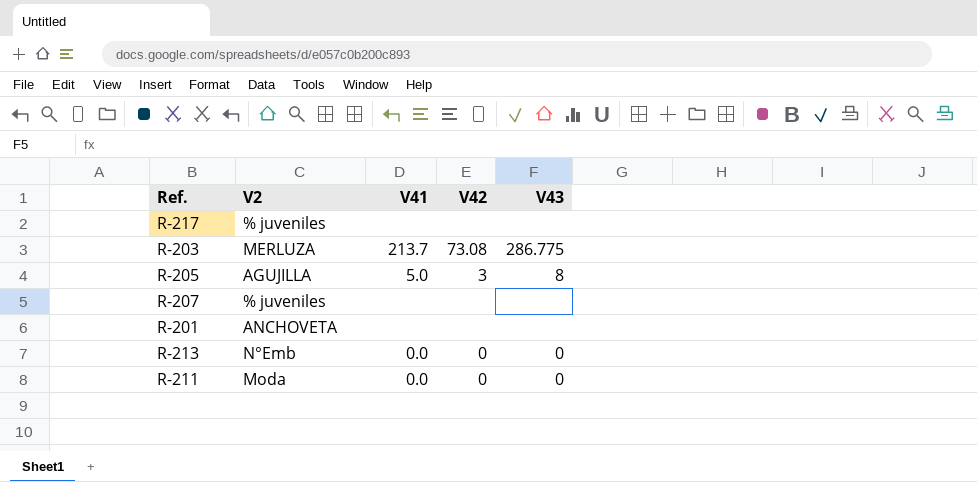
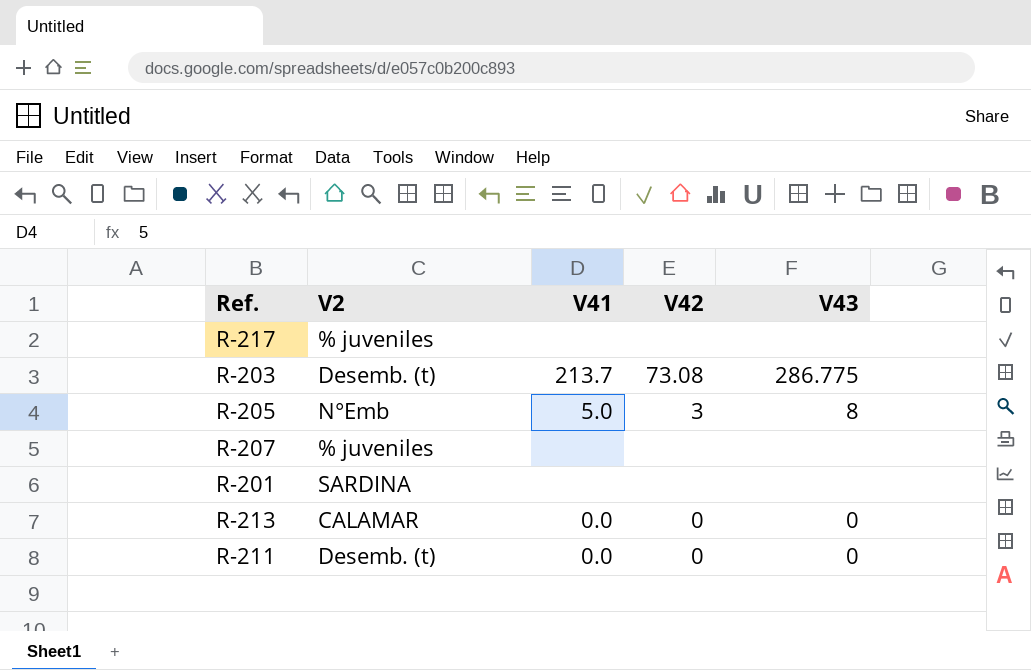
R-203 | V2: MERLUZA -> Desemb. (t)
R-205 | V2: AGUJILLA -> N°Emb
R-201 | V2: ANCHOVETA -> SARDINA
R-213 | V2: N°Emb -> CALAMAR
R-211 | V2: Moda -> Desemb. (t)

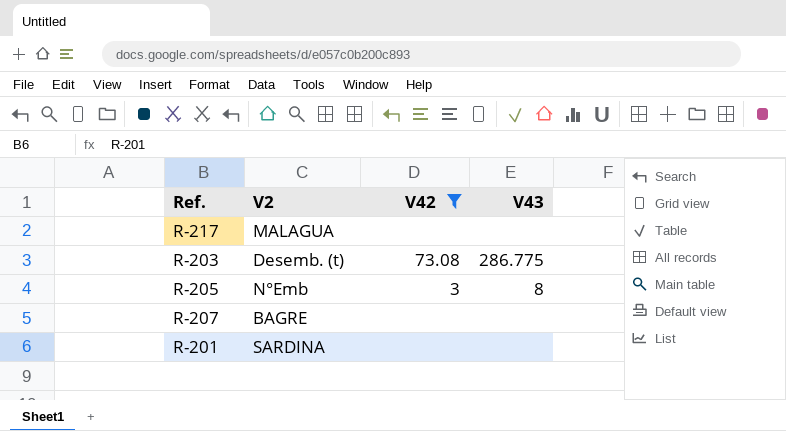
filter: none -> V42 != 0
column V41 | position: 3 -> none
R-217 | V2: % juveniles -> MALAGUA
R-207 | V2: % juveniles -> BAGRE

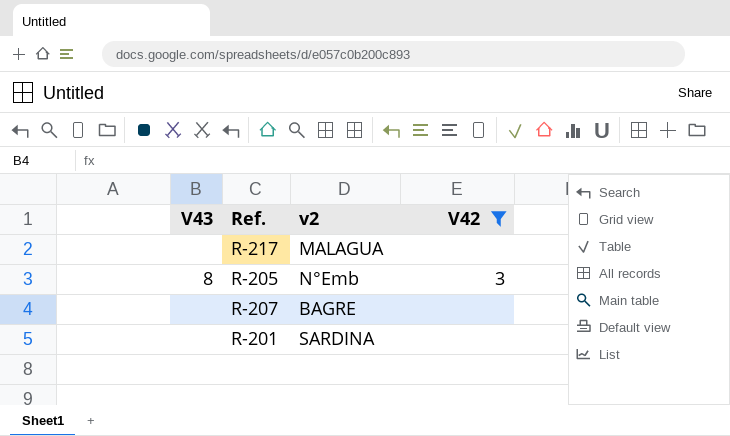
column V43 | position: 4 -> 1
column name: V2 -> v2
row R-203: Desemb. (t) | 73.08 | 286.775 -> none

